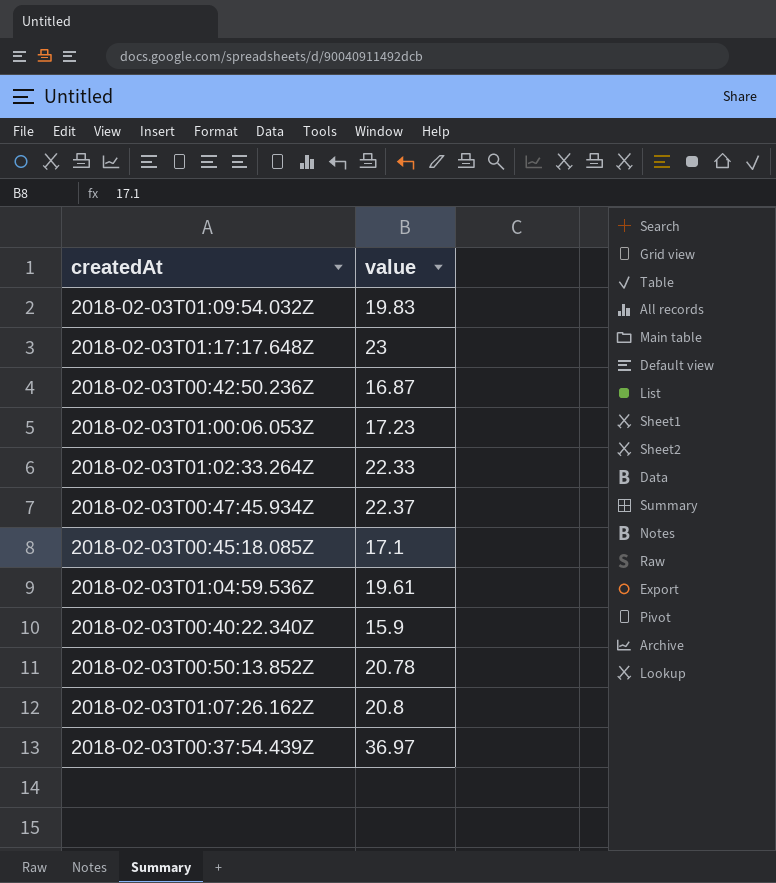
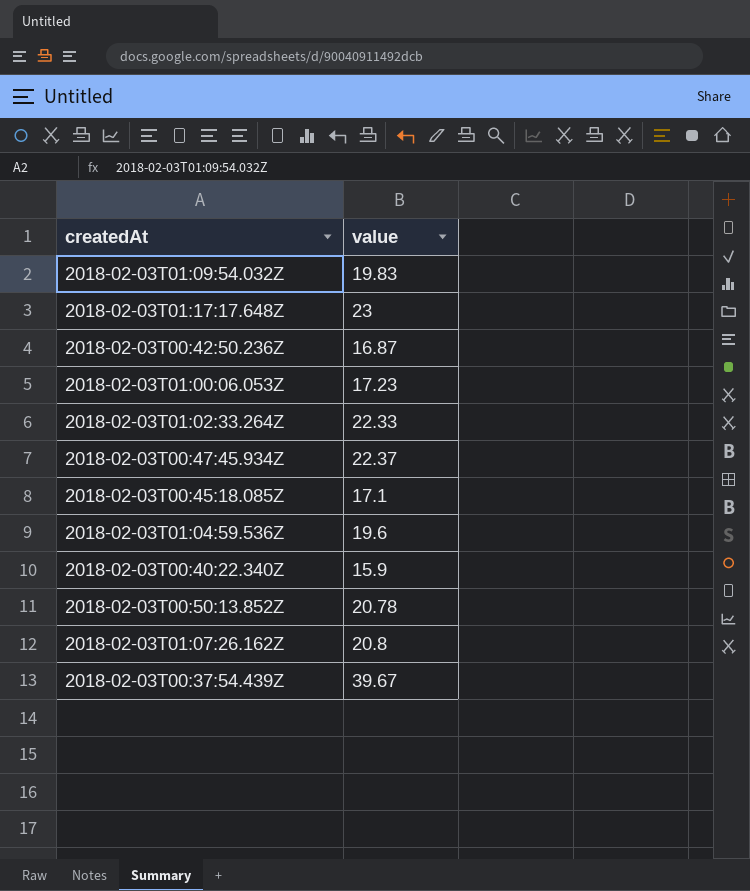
2018-02-03T01:04:59.536Z | value: 19.61 -> 19.6
2018-02-03T00:37:54.439Z | value: 36.97 -> 39.67

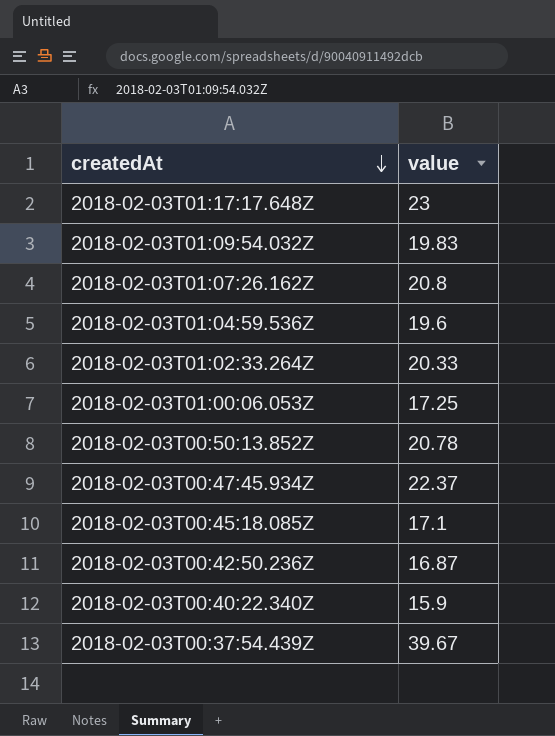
row order: none -> createdAt descending
2018-02-03T01:02:33.264Z | value: 22.33 -> 20.33
2018-02-03T01:00:06.053Z | value: 17.23 -> 17.25

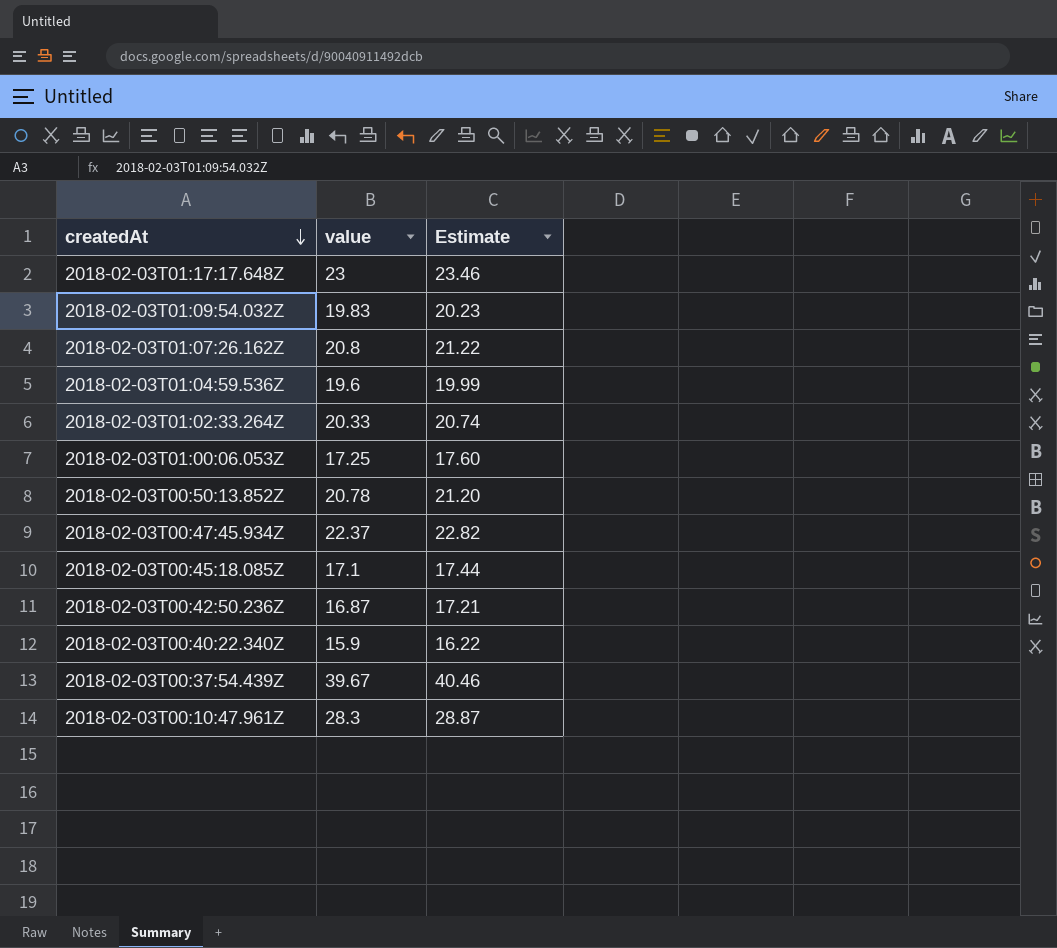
column Estimate | formula: none -> [value] * 1.02
row 2018-02-03T00:10:47.961Z: none -> 28.3 | 28.87

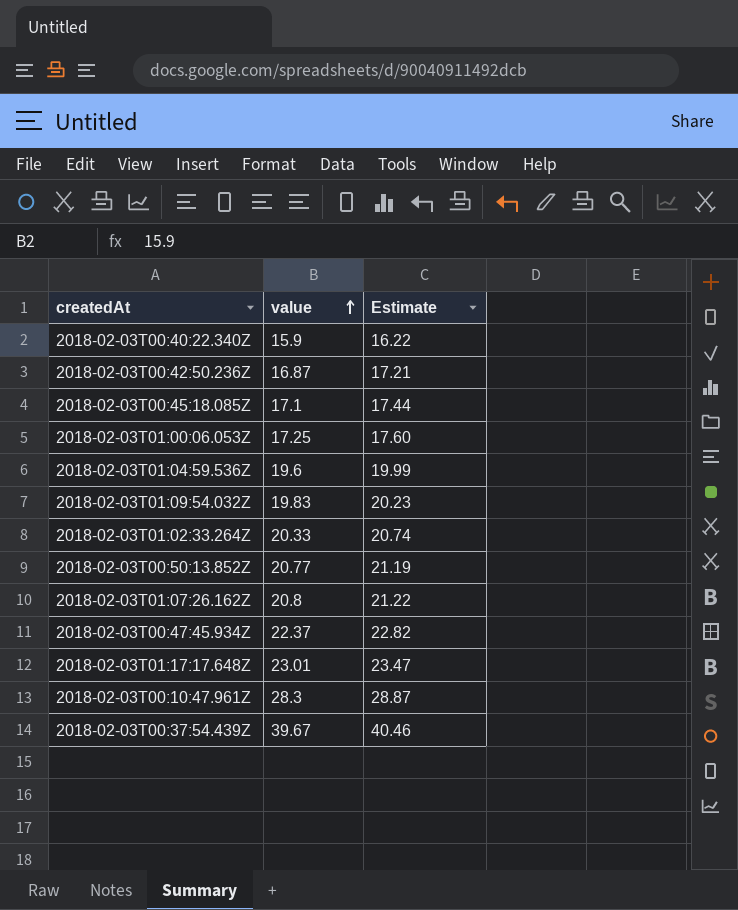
row order: createdAt descending -> value ascending
2018-02-03T00:50:13.852Z | value: 20.78 -> 20.77
2018-02-03T00:50:13.852Z | Estimate: 21.20 -> 21.19
2018-02-03T01:17:17.648Z | value: 23 -> 23.01
2018-02-03T01:17:17.648Z | Estimate: 23.46 -> 23.47

